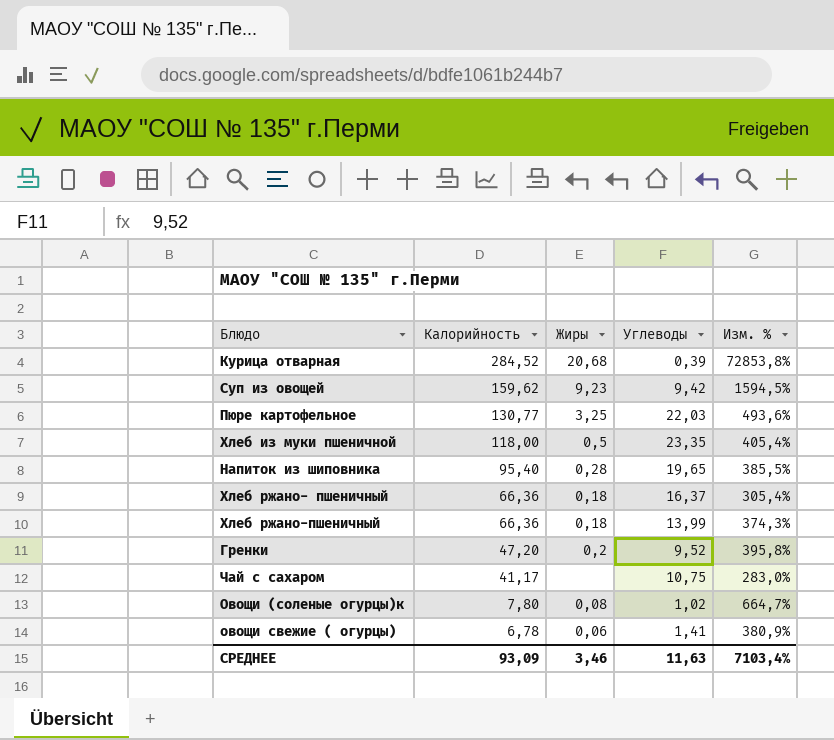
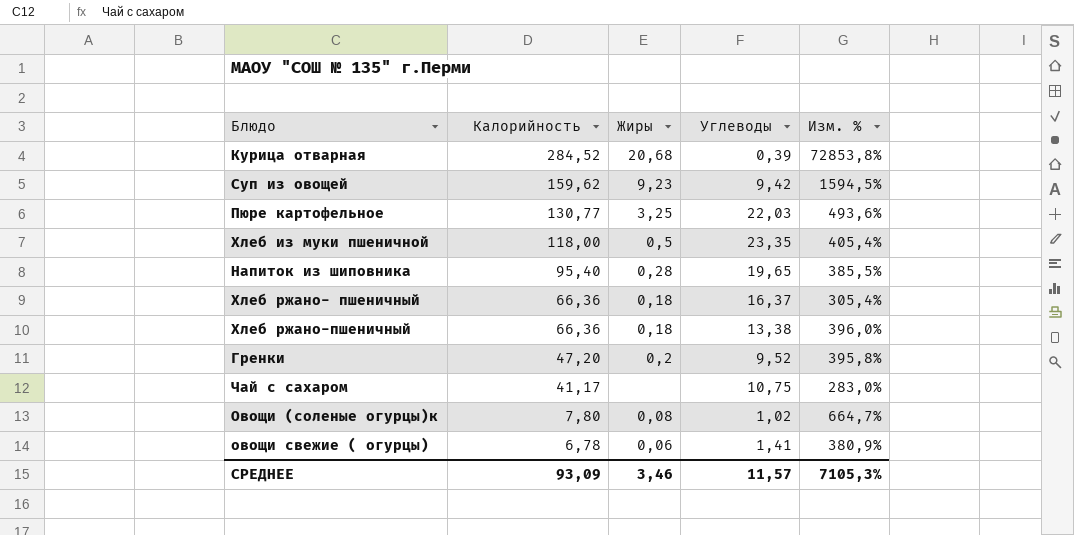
Хлеб ржано-пшеничный | Углеводы: 13,99 -> 13,38
Хлеб ржано-пшеничный | Изм. %: 374,3% -> 396,0%
СРЕДНЕЕ | Углеводы: 11,63 -> 11,57
СРЕДНЕЕ | Изм. %: 7103,4% -> 7105,3%

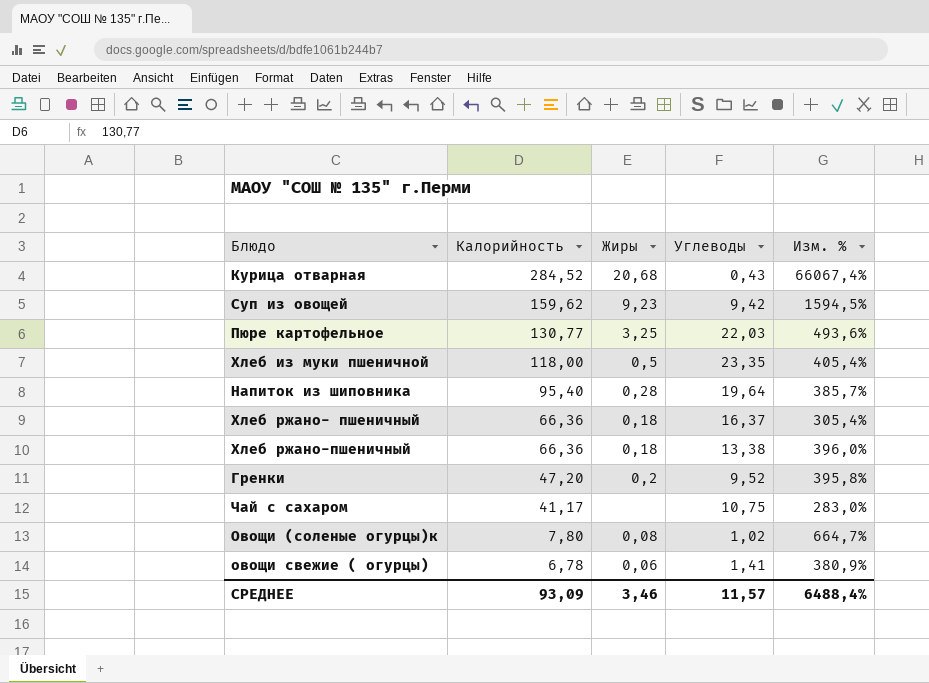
Курица отварная | Углеводы: 0,39 -> 0,43
Курица отварная | Изм. %: 72853,8% -> 66067,4%
Напиток из шиповника | Углеводы: 19,65 -> 19,64
Напиток из шиповника | Изм. %: 385,5% -> 385,7%
СРЕДНЕЕ | Изм. %: 7105,3% -> 6488,4%

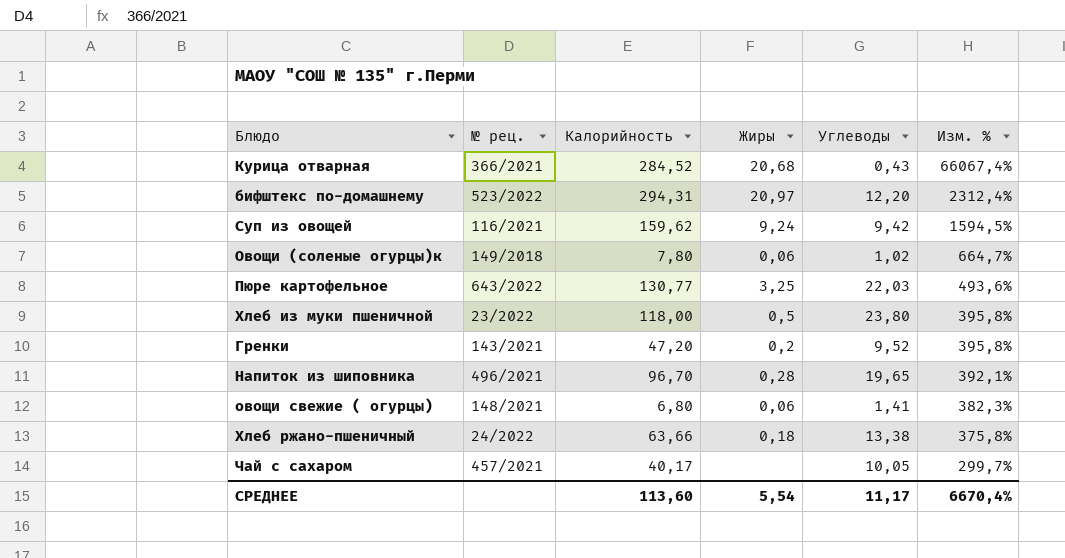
row order: Калорийность descending -> Изм. % descending
column № рец. | position: none -> 2
row Хлеб ржано- пшеничный: 66,36 | 0,18 | 16,37 | 305,4% -> none
row бифштекс по-домашнему: none -> 523/2022 | 294,31 | 20,97 | 12,20 | 2312,4%
Суп из овощей | Жиры: 9,23 -> 9,24
Овощи (соленые огурцы)к | Жиры: 0,08 -> 0,06
Хлеб из муки пшеничной | Углеводы: 23,35 -> 23,80
Хлеб из муки пшеничной | Изм. %: 405,4% -> 395,8%
Напиток из шиповника | Калорийность: 95,40 -> 96,70
Напиток из шиповника | Углеводы: 19,64 -> 19,65
Напиток из шиповника | Изм. %: 385,7% -> 392,1%
овощи свежие ( огурцы) | Калорийность: 6,78 -> 6,80
овощи свежие ( огурцы) | Изм. %: 380,9% -> 382,3%
Хлеб ржано-пшеничный | Калорийность: 66,36 -> 63,66
Хлеб ржано-пшеничный | Изм. %: 396,0% -> 375,8%
Чай с сахаром | Калорийность: 41,17 -> 40,17
Чай с сахаром | Углеводы: 10,75 -> 10,05
Чай с сахаром | Изм. %: 283,0% -> 299,7%
СРЕДНЕЕ | Калорийность: 93,09 -> 113,60
СРЕДНЕЕ | Жиры: 3,46 -> 5,54
СРЕДНЕЕ | Углеводы: 11,57 -> 11,17
СРЕДНЕЕ | Изм. %: 6488,4% -> 6670,4%

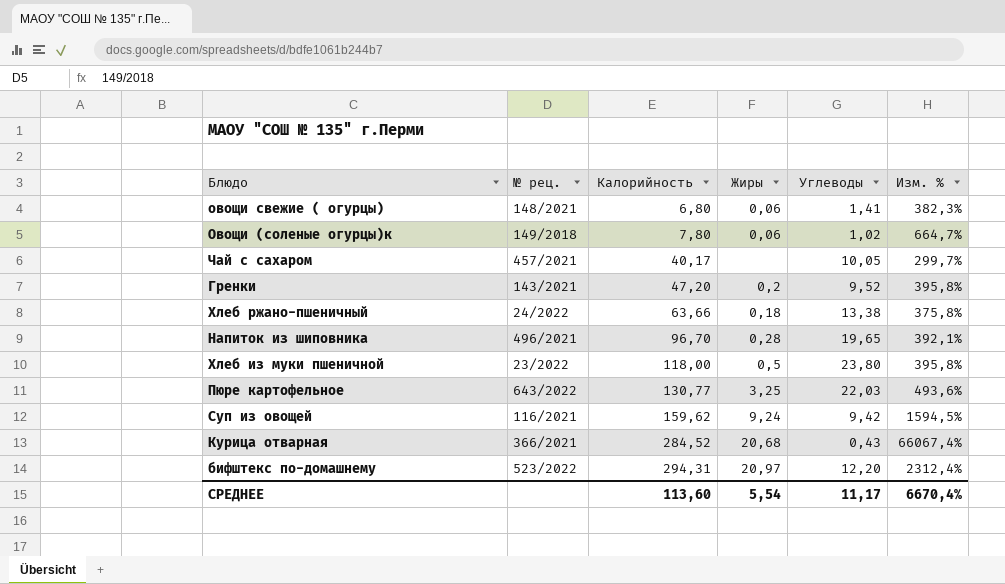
row order: Изм. % descending -> Калорийность ascending

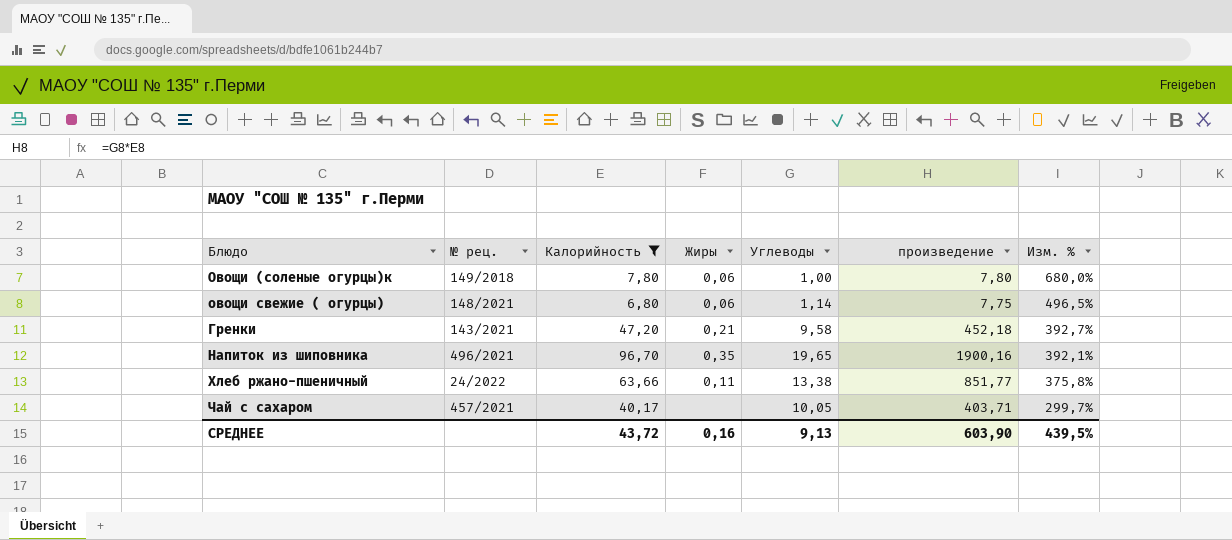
filter: none -> Калорийность <= 96,70
row order: Калорийность ascending -> Изм. % descending
column произведение | formula: none -> [Калорийность] * [Углеводы]
Овощи (соленые огурцы)к | Углеводы: 1,02 -> 1,00
Овощи (соленые огурцы)к | Изм. %: 664,7% -> 680,0%
овощи свежие ( огурцы) | Углеводы: 1,41 -> 1,14
овощи свежие ( огурцы) | Изм. %: 382,3% -> 496,5%
Гренки | Жиры: 0,2 -> 0,21
Гренки | Углеводы: 9,52 -> 9,58
Гренки | Изм. %: 395,8% -> 392,7%
Напиток из шиповника | Жиры: 0,28 -> 0,35
Хлеб ржано-пшеничный | Жиры: 0,18 -> 0,11
СРЕДНЕЕ | Калорийность: 113,60 -> 43,72
СРЕДНЕЕ | Жиры: 5,54 -> 0,16
СРЕДНЕЕ | Углеводы: 11,17 -> 9,13
СРЕДНЕЕ | Изм. %: 6670,4% -> 439,5%

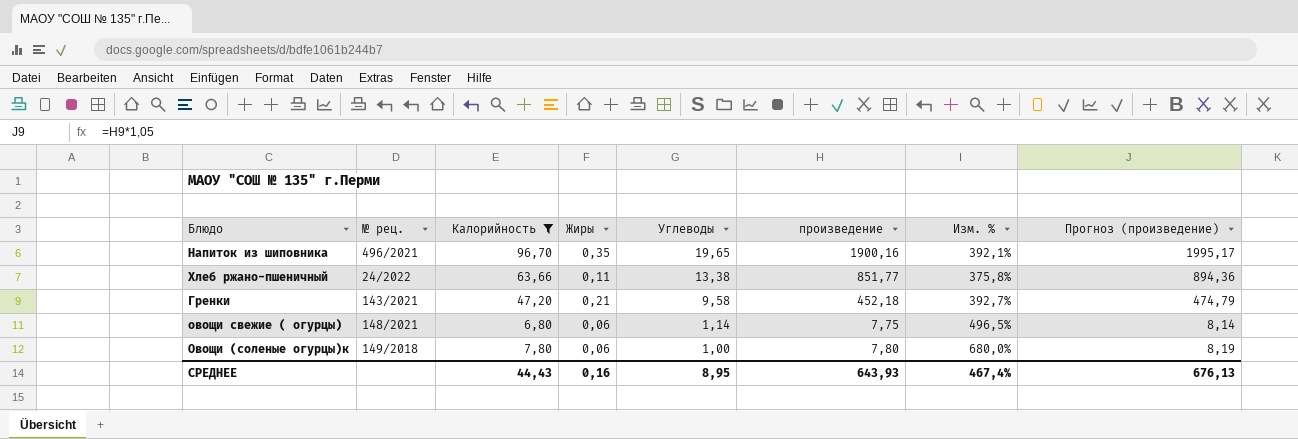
row order: Изм. % descending -> Углеводы descending
column Прогноз (произведение) | formula: none -> [произведение] * 1,05
row Чай с сахаром: 457/2021 | 40,17 | none | 10,05 | 403,71 | 299,7% -> none
СРЕДНЕЕ | Калорийность: 43,72 -> 44,43
СРЕДНЕЕ | Углеводы: 9,13 -> 8,95
СРЕДНЕЕ | произведение: 603,90 -> 643,93
СРЕДНЕЕ | Изм. %: 439,5% -> 467,4%

